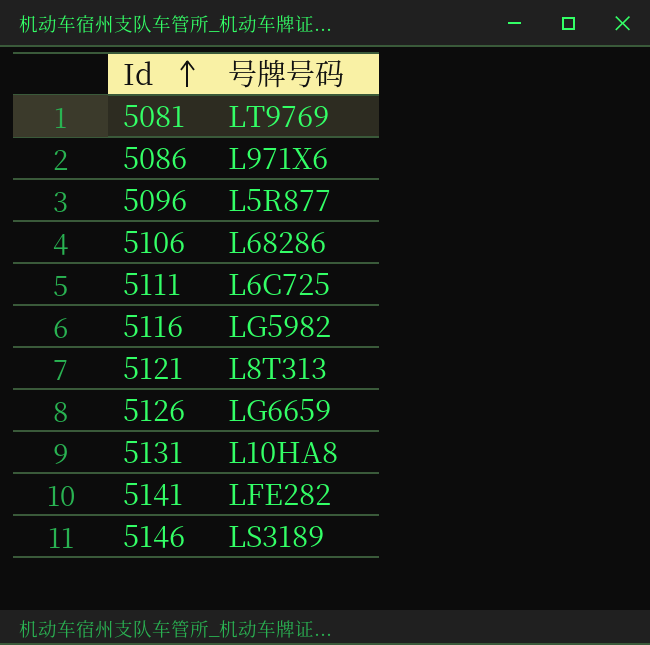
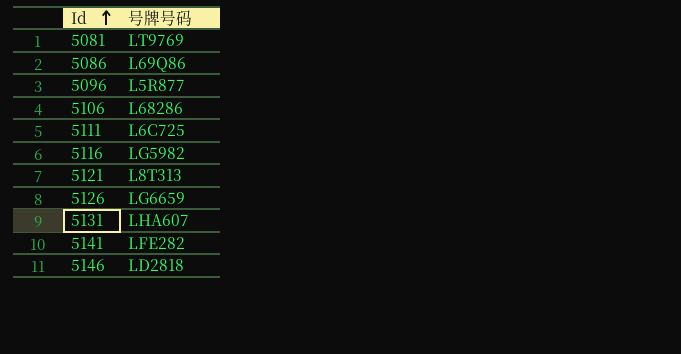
5086 | 号牌号码: L971X6 -> L69Q86
5131 | 号牌号码: L10HA8 -> LHA607
5146 | 号牌号码: LS3189 -> LD2818

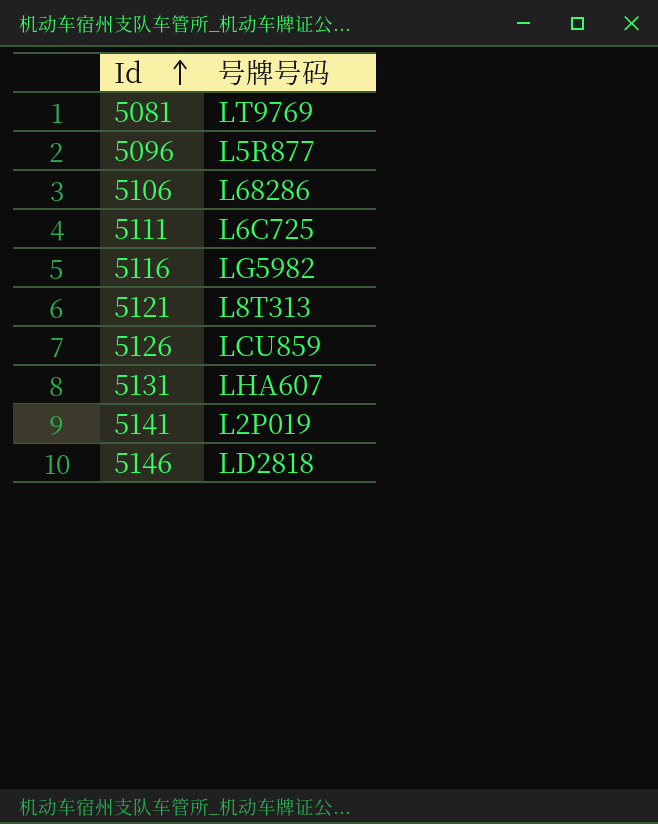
row 5086: L69Q86 -> none
5126 | 号牌号码: LG6659 -> LCU859
5141 | 号牌号码: LFE282 -> L2P019

